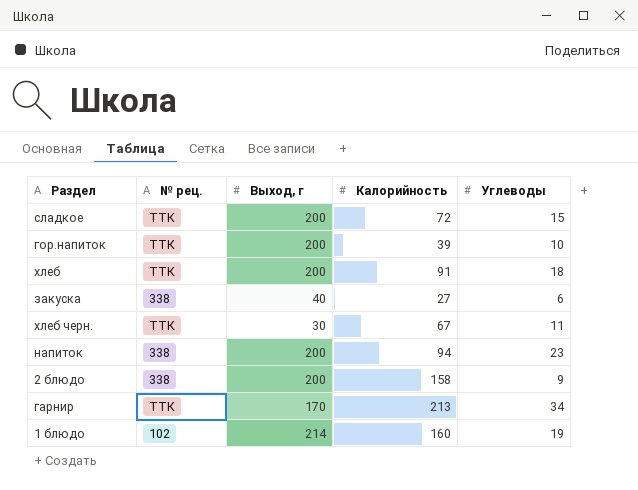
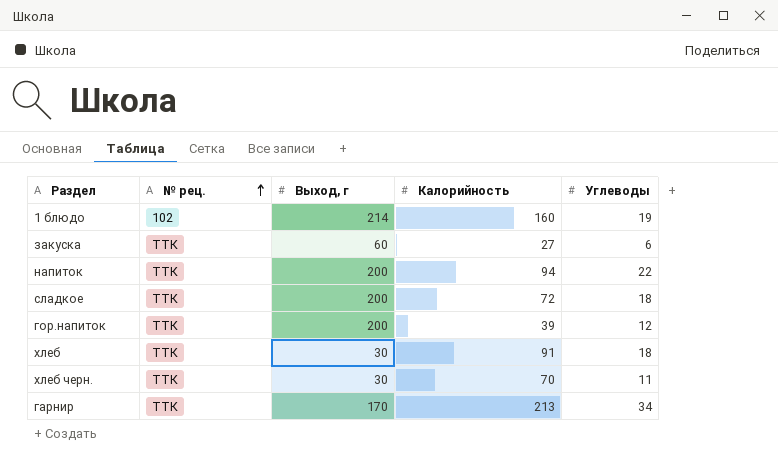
row order: none -> № рец. ascending
row 2 блюдо: 338 | 200 | 158 | 9 -> none
закуска | № рец.: 338 -> ТТК
закуска | Выход, г: 40 -> 60
напиток | № рец.: 338 -> ТТК
напиток | Углеводы: 23 -> 22
сладкое | Углеводы: 15 -> 18
гор.напиток | Углеводы: 10 -> 12
хлеб | Выход, г: 200 -> 30
хлеб черн. | Калорийность: 67 -> 70

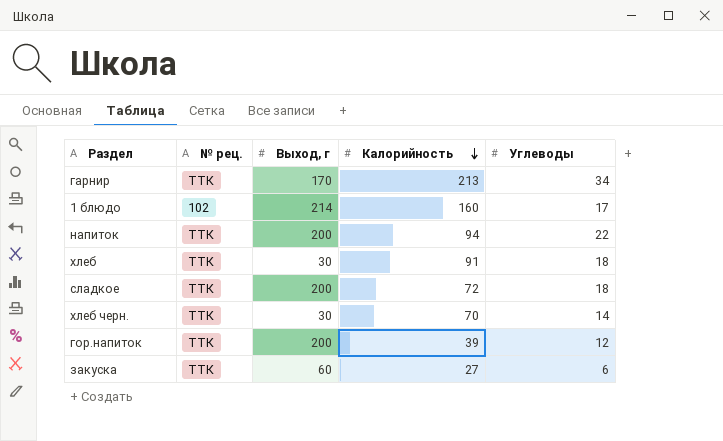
row order: № рец. ascending -> Калорийность descending
1 блюдо | Углеводы: 19 -> 17
хлеб черн. | Углеводы: 11 -> 14

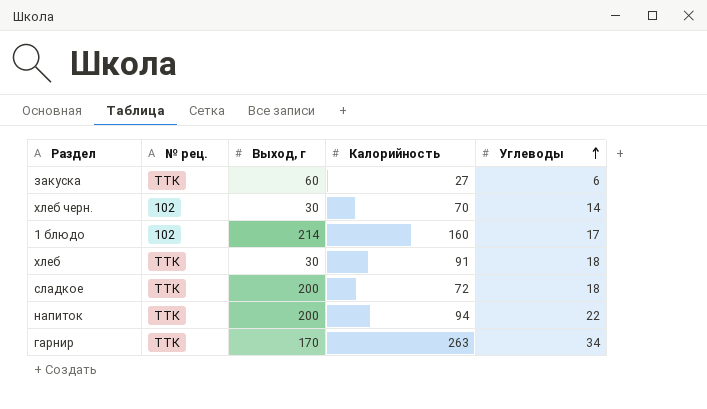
row order: Калорийность descending -> Углеводы ascending
row гор.напиток: ТТК | 200 | 39 | 12 -> none
хлеб черн. | № рец.: ТТК -> 102
гарнир | Калорийность: 213 -> 263

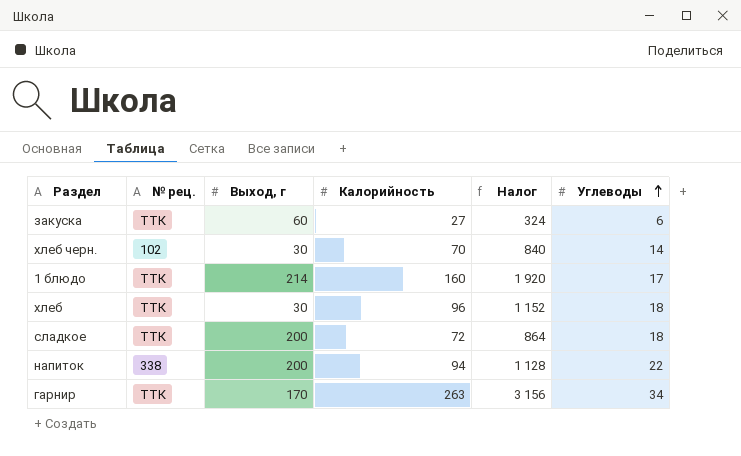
column Налог | formula: none -> [Калорийность] * 12
1 блюдо | № рец.: 102 -> ТТК
хлеб | Калорийность: 91 -> 96
напиток | № рец.: ТТК -> 338

